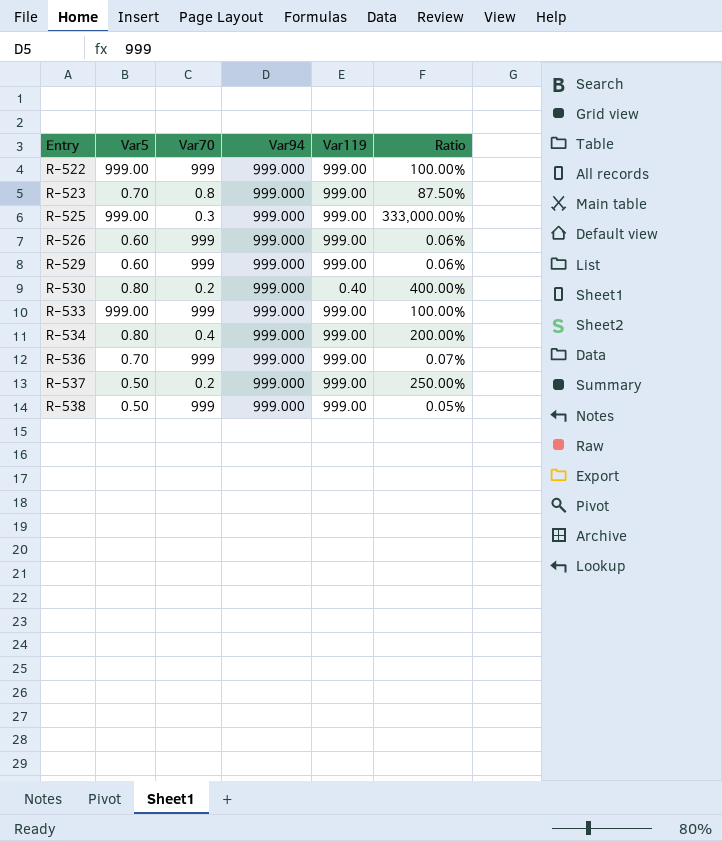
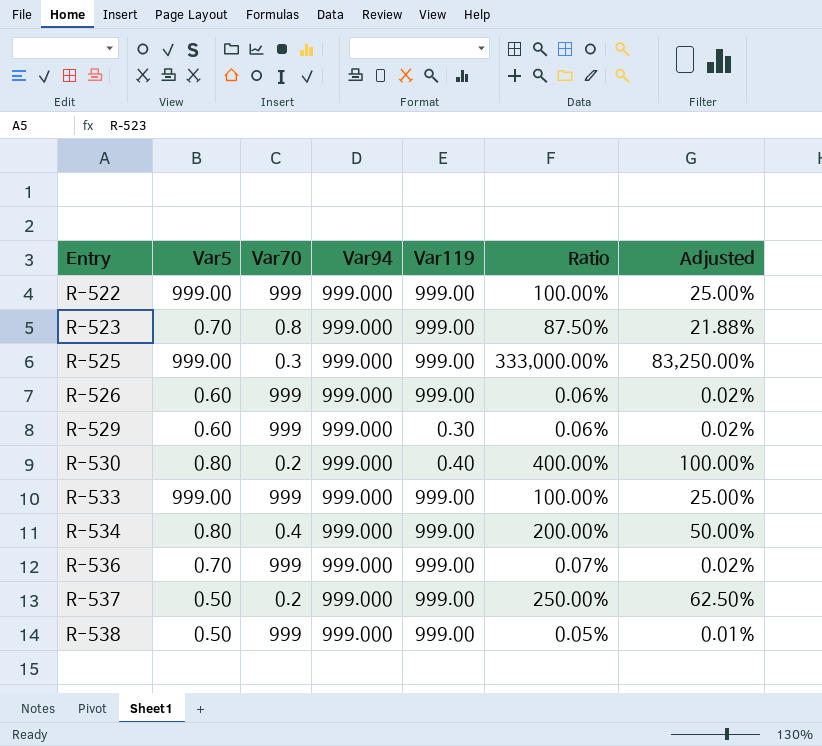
column Adjusted | formula: none -> [Ratio] * 0.25
R-529 | Var119: 999.00 -> 0.30

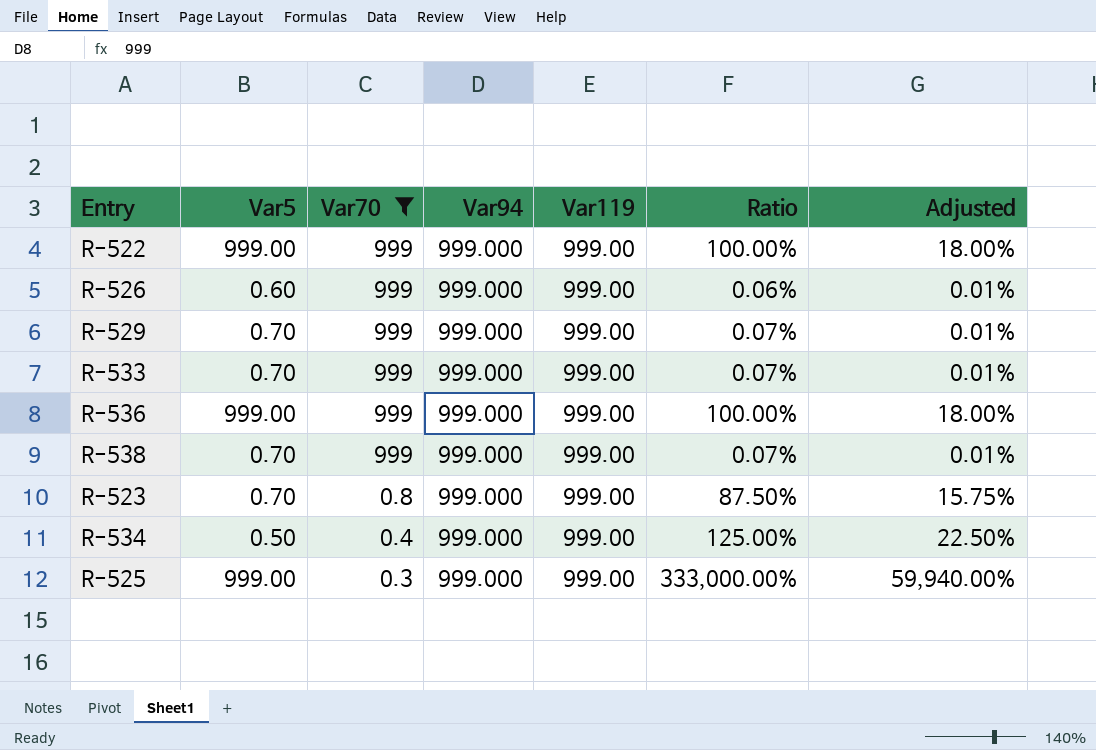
filter: none -> Var70 != 0.2
row order: Entry ascending -> Var70 descending
column Adjusted | formula: [Ratio] * 0.25 -> [Ratio] * 0.18
R-529 | Var5: 0.60 -> 0.70
R-529 | Var119: 0.30 -> 999.00
R-529 | Ratio: 0.06% -> 0.07%
R-533 | Var5: 999.00 -> 0.70
R-533 | Ratio: 100.00% -> 0.07%
R-536 | Var5: 0.70 -> 999.00
R-536 | Ratio: 0.07% -> 100.00%
R-538 | Var5: 0.50 -> 0.70
R-538 | Ratio: 0.05% -> 0.07%
R-534 | Var5: 0.80 -> 0.50
R-534 | Ratio: 200.00% -> 125.00%

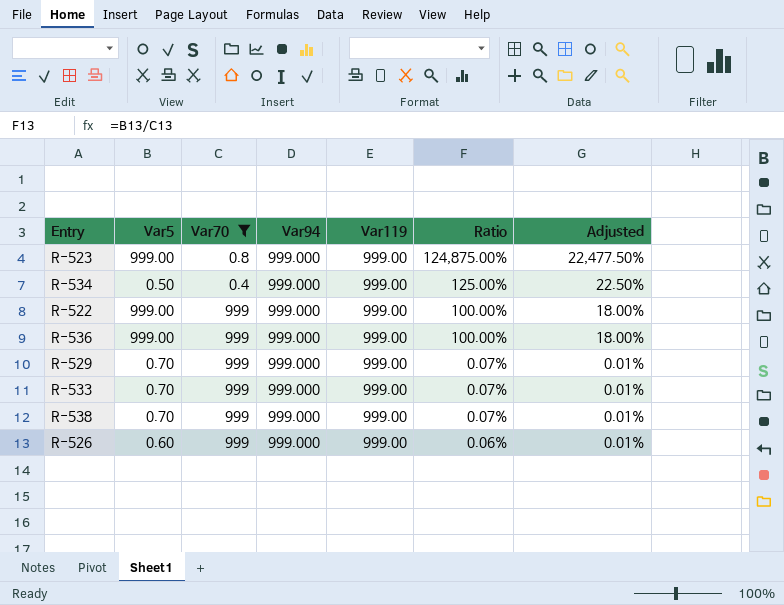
row order: Var70 descending -> Ratio descending
row R-525: 999.00 | 0.3 | 999.000 | 999.00 | 333,000.00% | 59,940.00% -> none
R-523 | Var5: 0.70 -> 999.00
R-523 | Ratio: 87.50% -> 124,875.00%
R-523 | Adjusted: 15.75% -> 22,477.50%

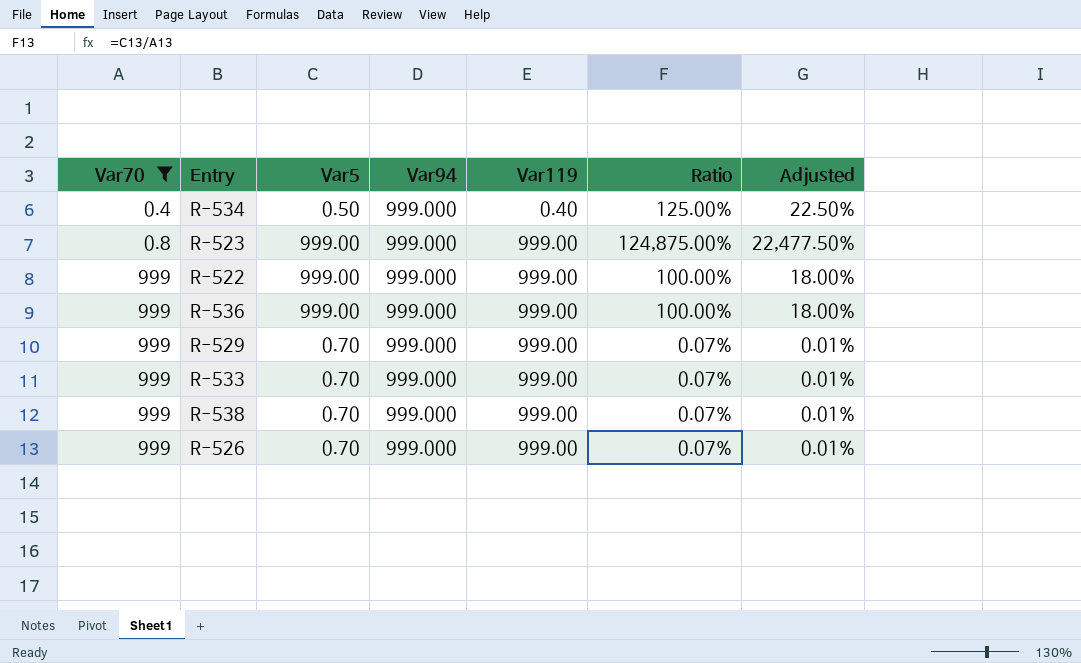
row order: Ratio descending -> Var70 ascending
column Var70 | position: 3 -> 1
R-534 | Var119: 999.00 -> 0.40
R-526 | Var5: 0.60 -> 0.70
R-526 | Ratio: 0.06% -> 0.07%

